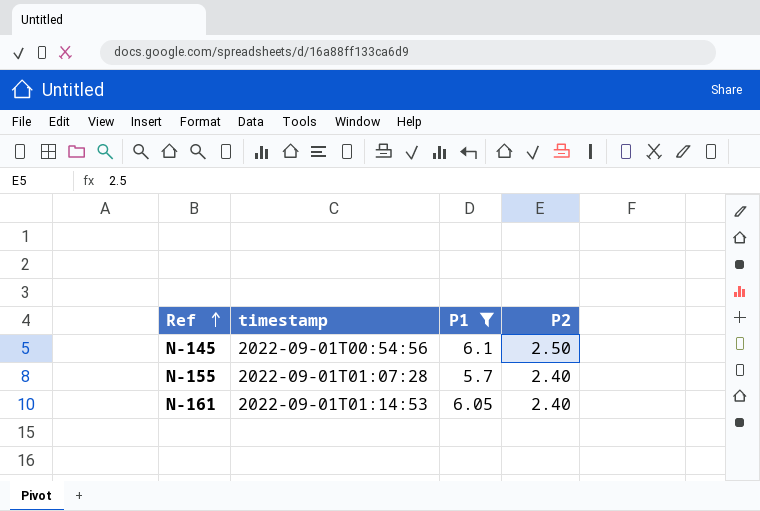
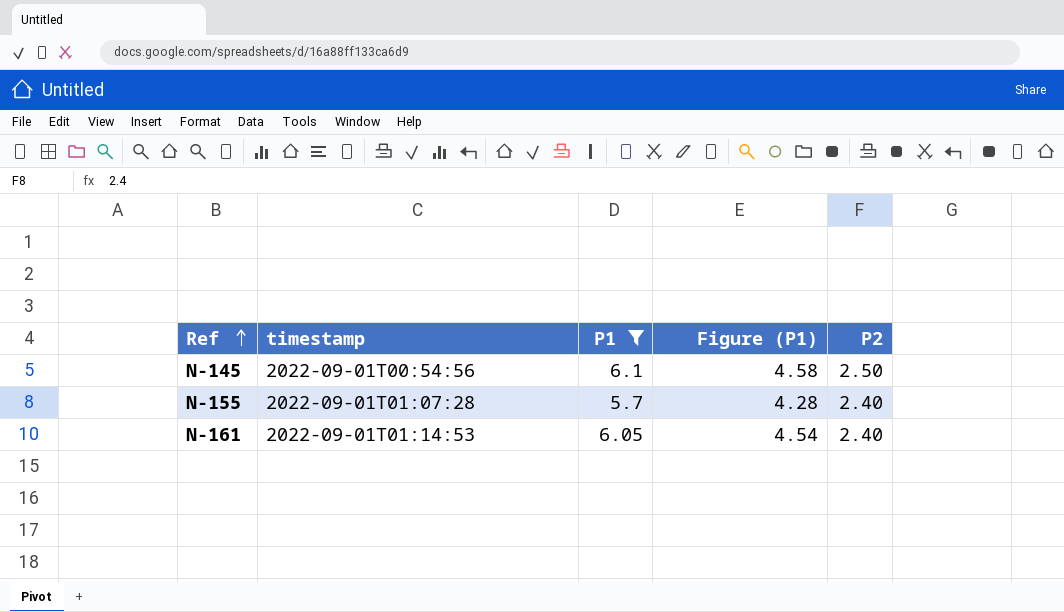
column Figure (P1) | formula: none -> [P1] * 0.75

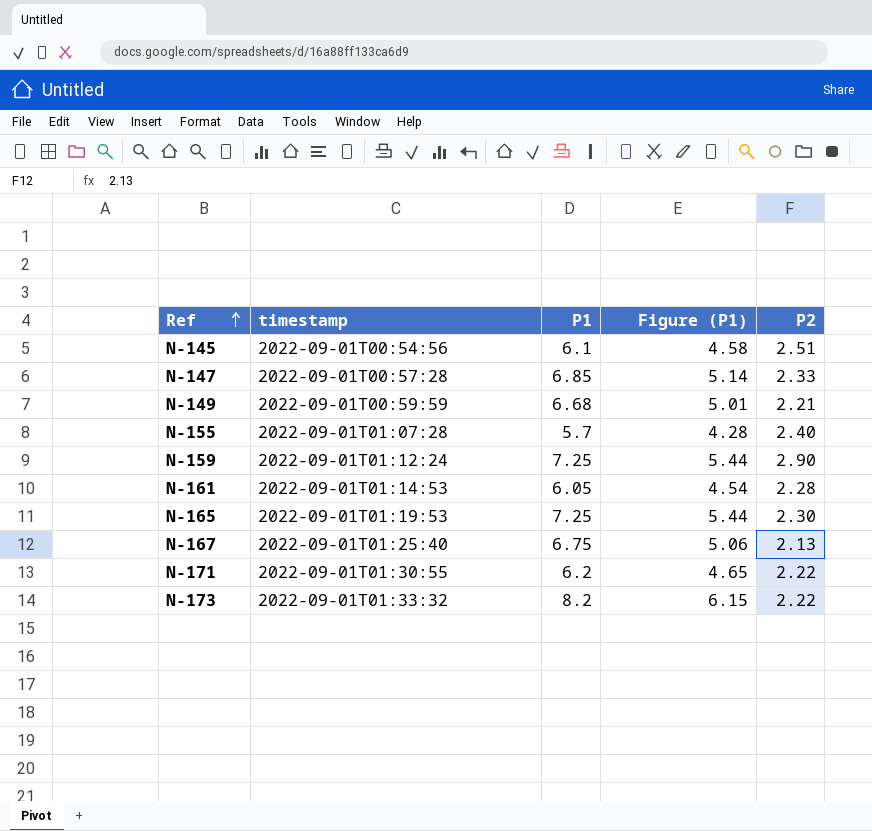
filter: P1 <= 6.1 -> none
N-145 | P2: 2.50 -> 2.51
N-161 | P2: 2.40 -> 2.28

